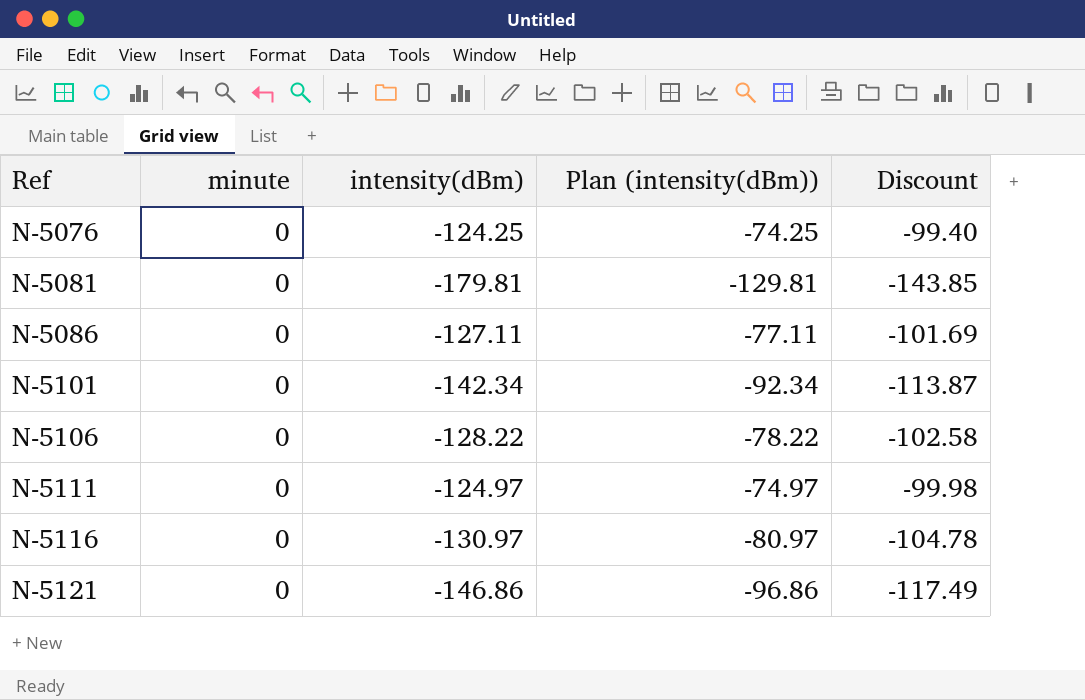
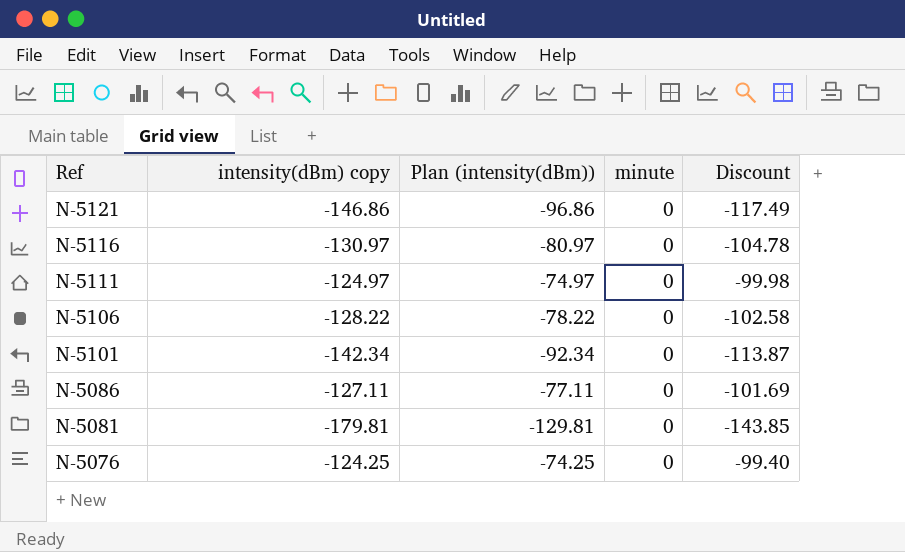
row order: Ref ascending -> Ref descending
column name: intensity(dBm) -> intensity(dBm) copy
column minute | position: 2 -> 4

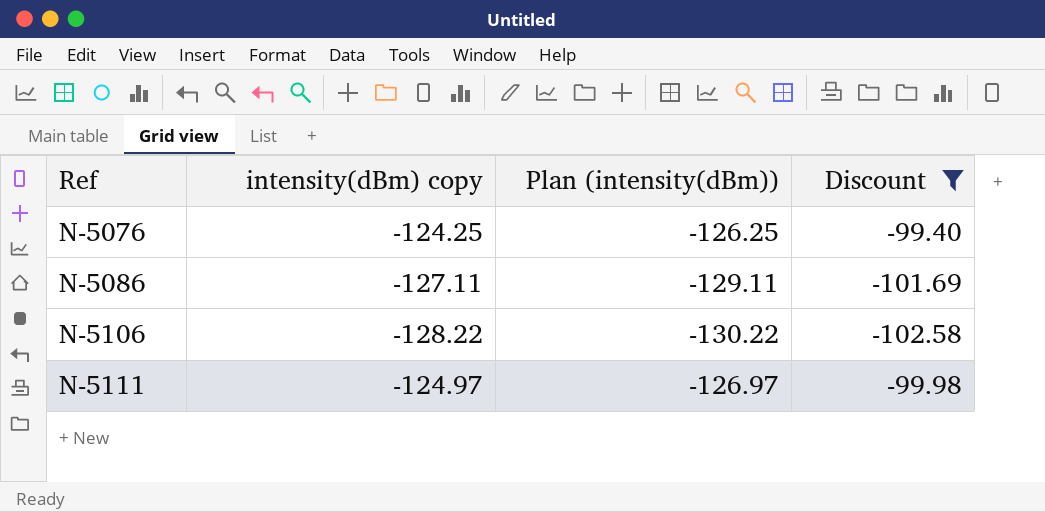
filter: none -> Discount >= -102.58
row order: Ref descending -> Ref ascending
column minute | position: 4 -> none
column Plan (intensity(dBm)) | formula: [intensity(dBm) copy] + 50 -> [intensity(dBm) copy] - 2

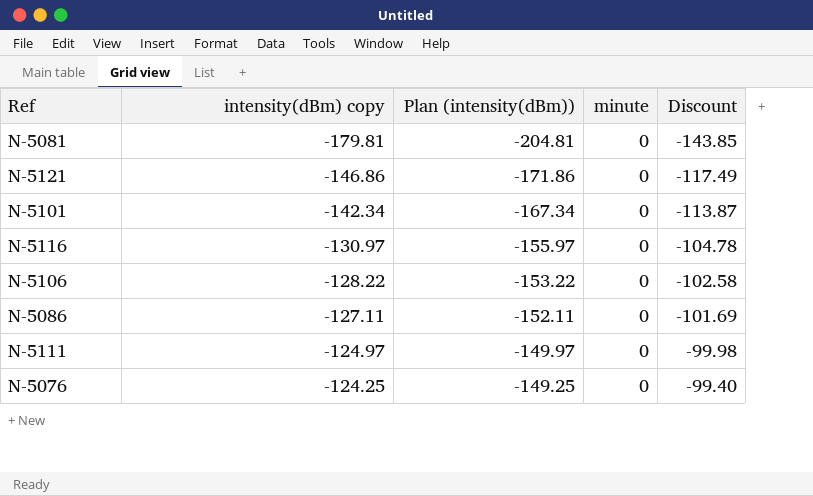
filter: Discount >= -102.58 -> none
row order: Ref ascending -> intensity(dBm) copy ascending
column Plan (intensity(dBm)) | formula: [intensity(dBm) copy] - 2 -> [intensity(dBm) copy] - 25
column minute | position: none -> 4

